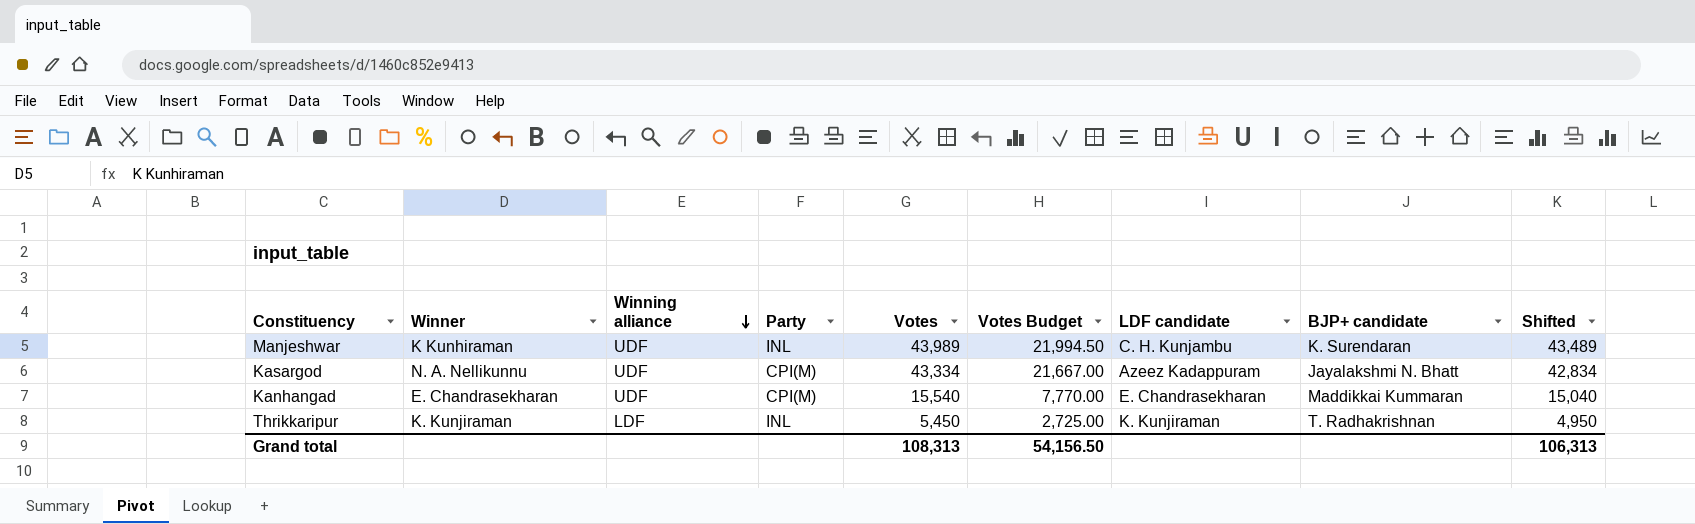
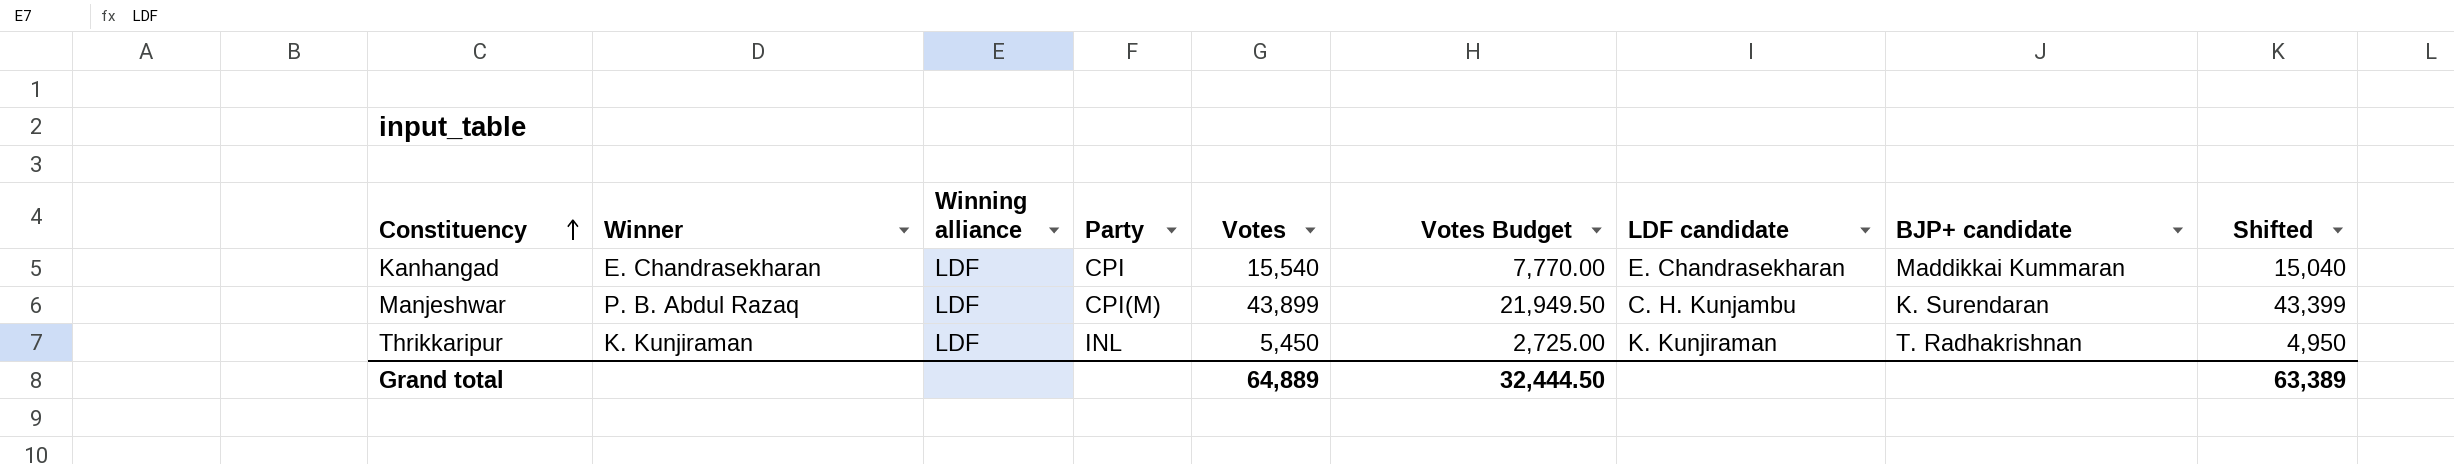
row order: Winning alliance descending -> Constituency ascending
row Kasargod: N. A. Nellikunnu | UDF | CPI(M) | 43,334 | 21,667.00 | Azeez Kadappuram | Jayalakshmi N. Bhatt | 42,834 -> none
Kanhangad | Winning alliance: UDF -> LDF
Kanhangad | Party: CPI(M) -> CPI
Manjeshwar | Winner: K Kunhiraman -> P. B. Abdul Razaq
Manjeshwar | Winning alliance: UDF -> LDF
Manjeshwar | Party: INL -> CPI(M)
Manjeshwar | Votes: 43,989 -> 43,899
Manjeshwar | Votes Budget: 21,994.50 -> 21,949.50
Manjeshwar | Shifted: 43,489 -> 43,399
Grand total | Votes: 108,313 -> 64,889
Grand total | Votes Budget: 54,156.50 -> 32,444.50
Grand total | Shifted: 106,313 -> 63,389

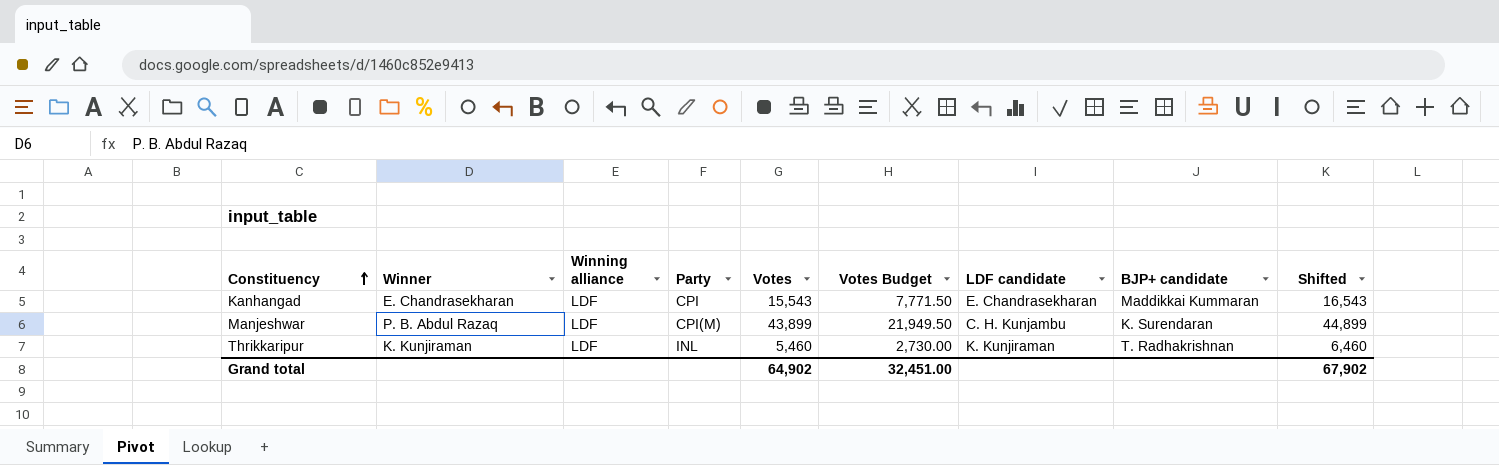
column Shifted | formula: [Votes] - 500 -> [Votes] + 1000
Kanhangad | Votes: 15,540 -> 15,543
Kanhangad | Votes Budget: 7,770.00 -> 7,771.50
Thrikkaripur | Votes: 5,450 -> 5,460
Thrikkaripur | Votes Budget: 2,725.00 -> 2,730.00
Grand total | Votes: 64,889 -> 64,902
Grand total | Votes Budget: 32,444.50 -> 32,451.00
Grand total | Shifted: 63,389 -> 67,902

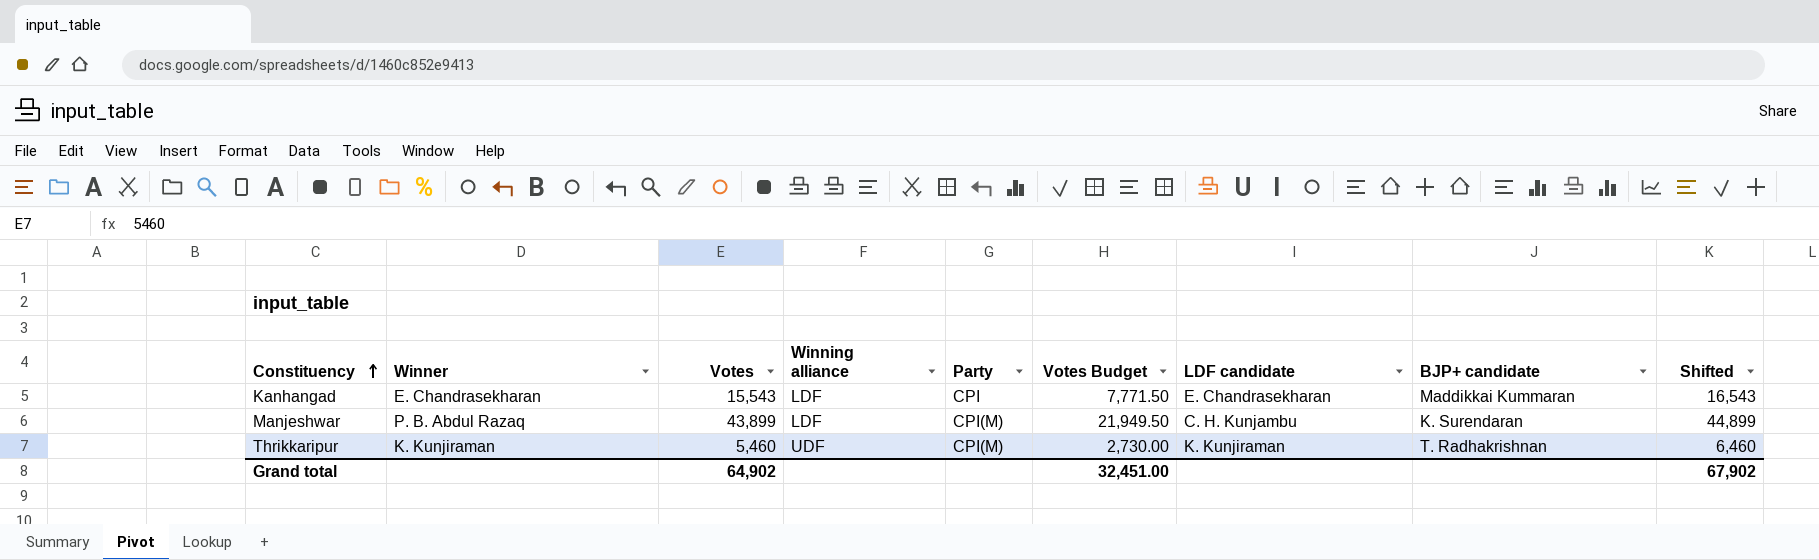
column Votes | position: 5 -> 3
Thrikkaripur | Winning alliance: LDF -> UDF
Thrikkaripur | Party: INL -> CPI(M)

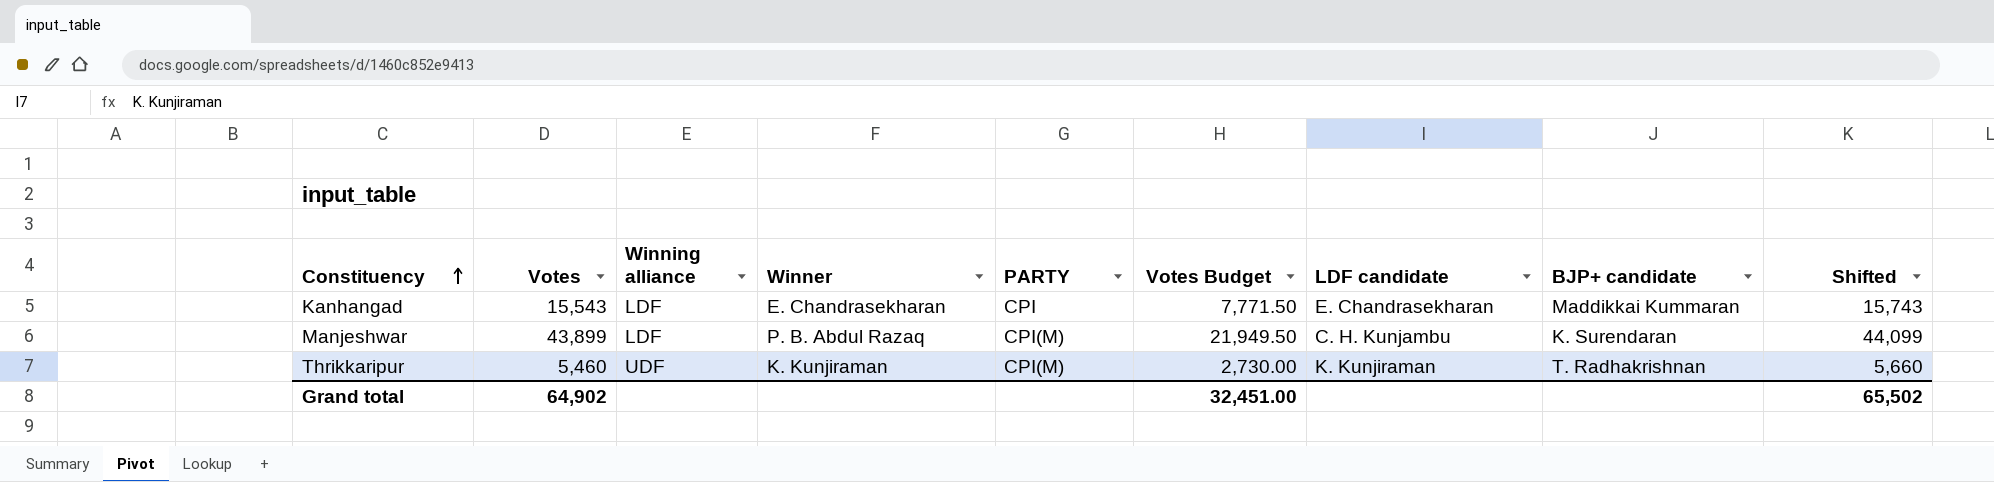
column Winner | position: 2 -> 4
column name: Party -> PARTY
column Shifted | formula: [Votes] + 1000 -> [Votes] + 200
Grand total | Shifted: 67,902 -> 65,502

